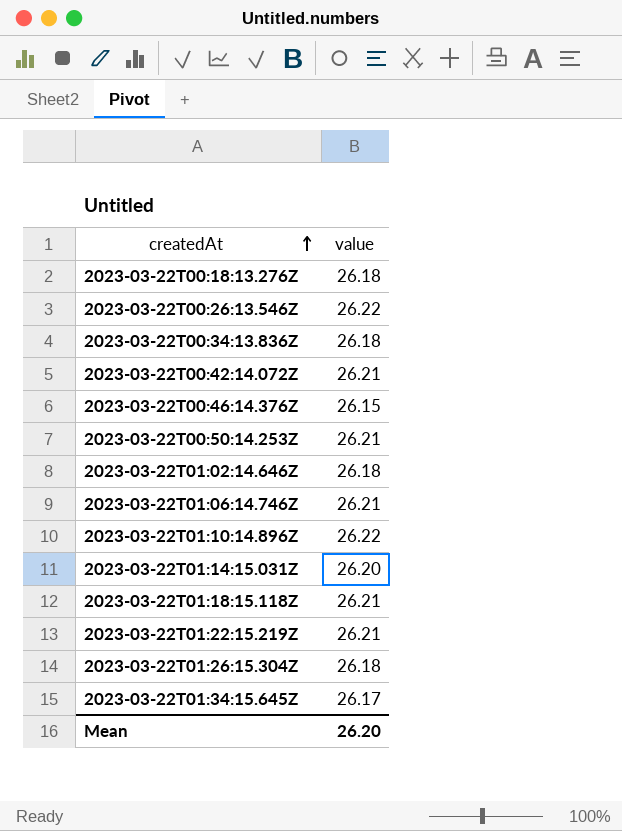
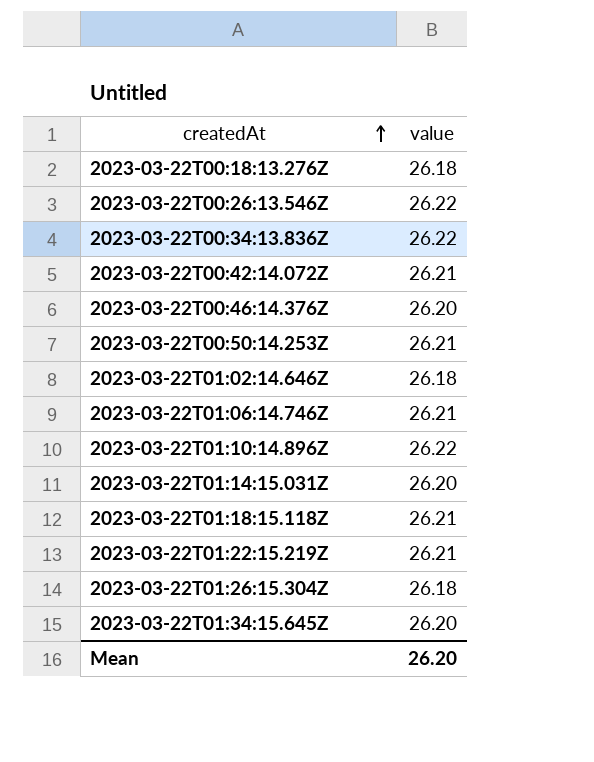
2023-03-22T00:34:13.836Z | value: 26.18 -> 26.22
2023-03-22T00:46:14.376Z | value: 26.15 -> 26.20
2023-03-22T01:34:15.645Z | value: 26.17 -> 26.20

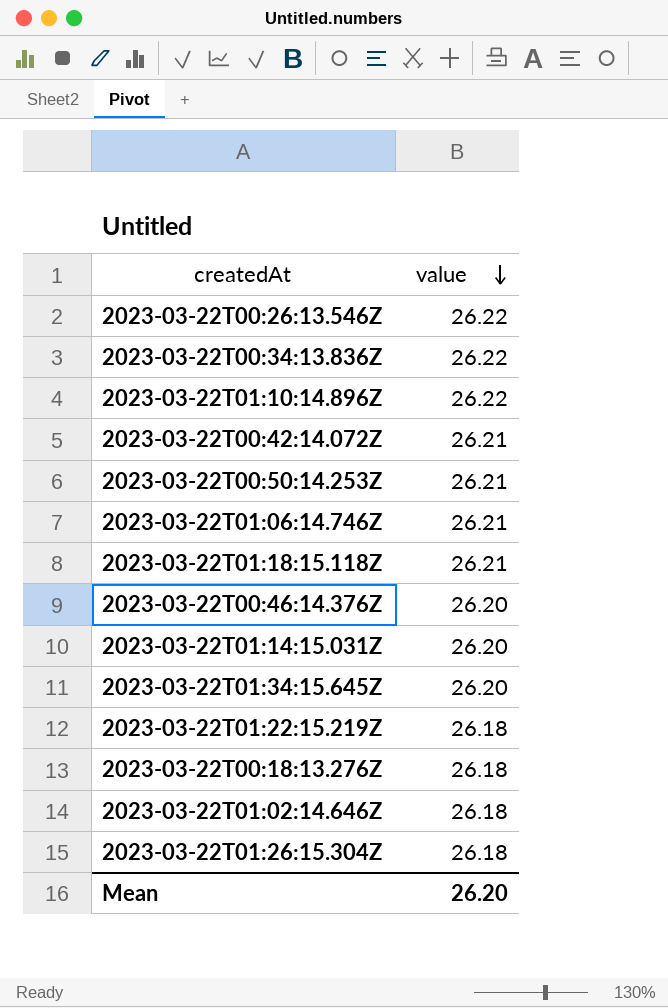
row order: createdAt ascending -> value descending
2023-03-22T01:22:15.219Z | value: 26.21 -> 26.18

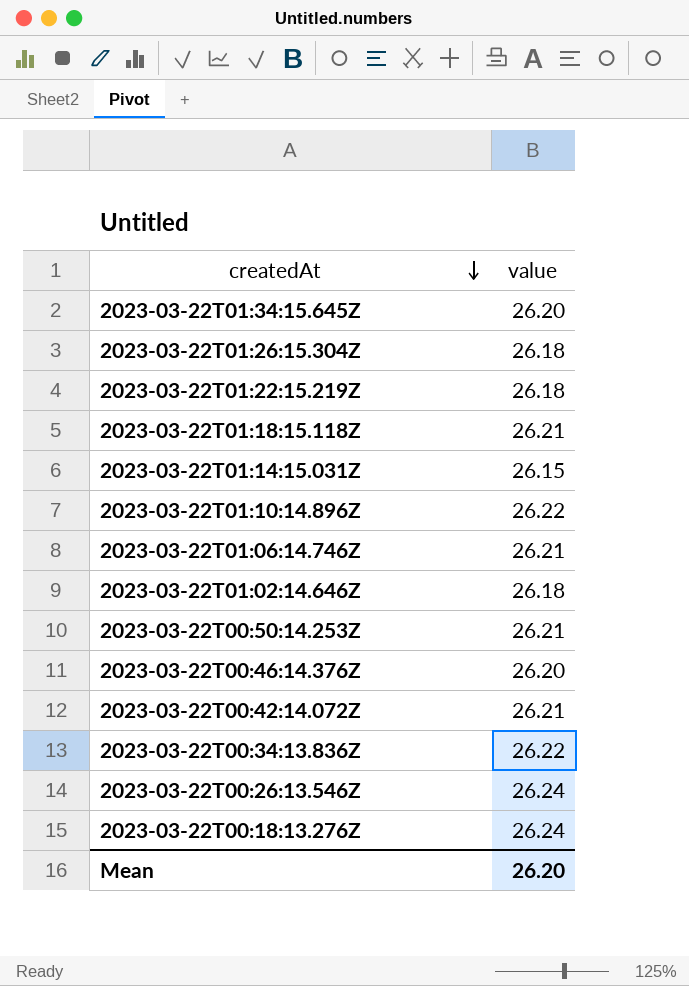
row order: value descending -> createdAt descending
2023-03-22T01:14:15.031Z | value: 26.20 -> 26.15
2023-03-22T00:26:13.546Z | value: 26.22 -> 26.24
2023-03-22T00:18:13.276Z | value: 26.18 -> 26.24

